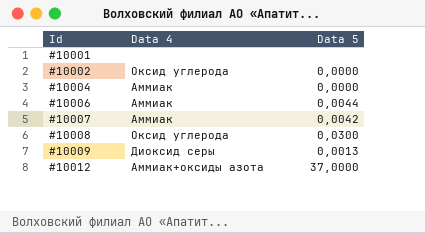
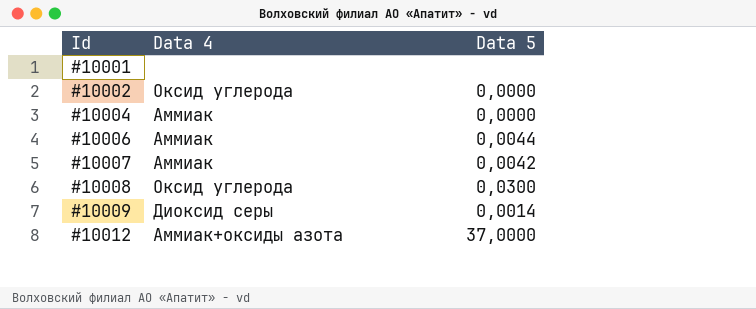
#10009 | Data 5: 0,0013 -> 0,0014

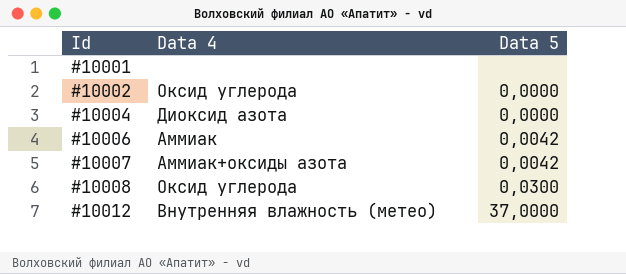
row #10009: Диоксид серы | 0,0014 -> none
#10004 | Data 4: Аммиак -> Диоксид азота
#10006 | Data 5: 0,0044 -> 0,0042
#10007 | Data 4: Аммиак -> Аммиак+оксиды азота
#10012 | Data 4: Аммиак+оксиды азота -> Внутренняя влажность (метео)

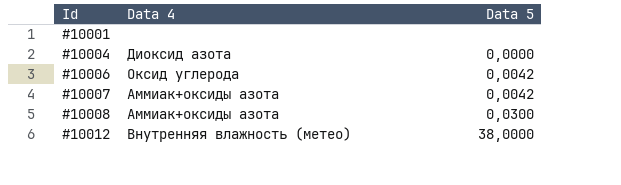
row #10002: Оксид углерода | 0,0000 -> none
#10006 | Data 4: Аммиак -> Оксид углерода
#10008 | Data 4: Оксид углерода -> Аммиак+оксиды азота
#10012 | Data 5: 37,0000 -> 38,0000

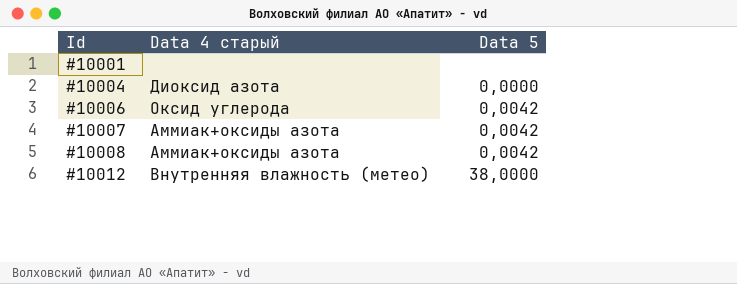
column name: Data 4 -> Data 4 старый
#10008 | Data 5: 0,0300 -> 0,0042

